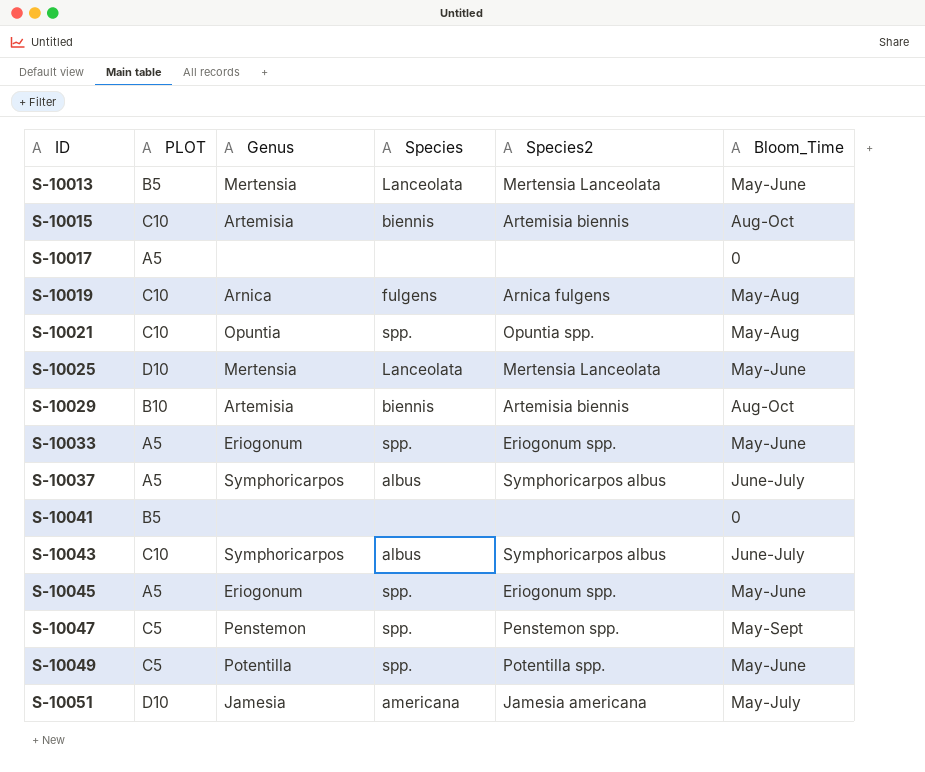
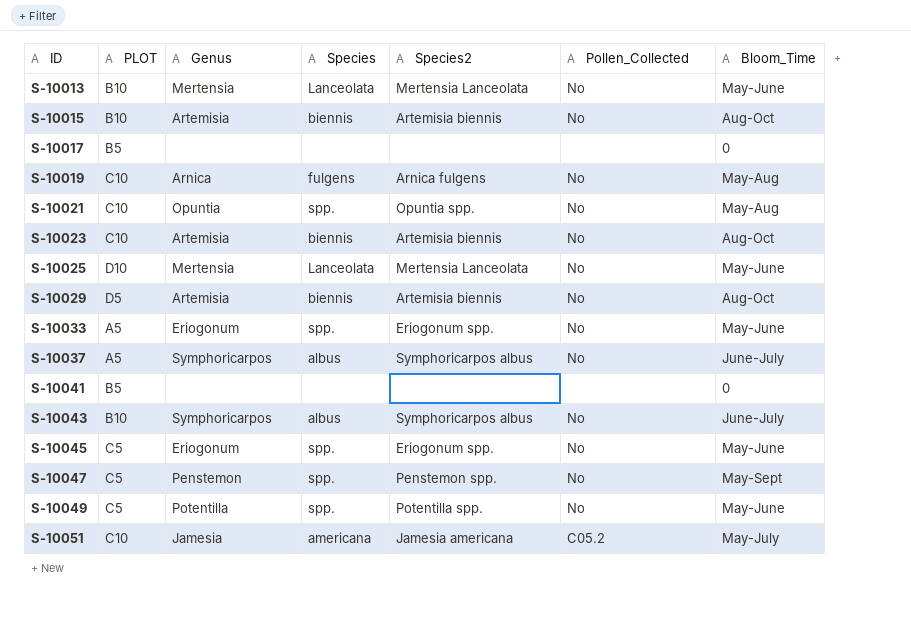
column Pollen_Collected | position: none -> 6
S-10013 | PLOT: B5 -> B10
S-10015 | PLOT: C10 -> B10
S-10017 | PLOT: A5 -> B5
row S-10023: none -> C10 | Artemisia | biennis | Artemisia biennis | No | Aug-Oct
S-10029 | PLOT: B10 -> D5
S-10043 | PLOT: C10 -> B10
S-10045 | PLOT: A5 -> C5
S-10051 | PLOT: D10 -> C10

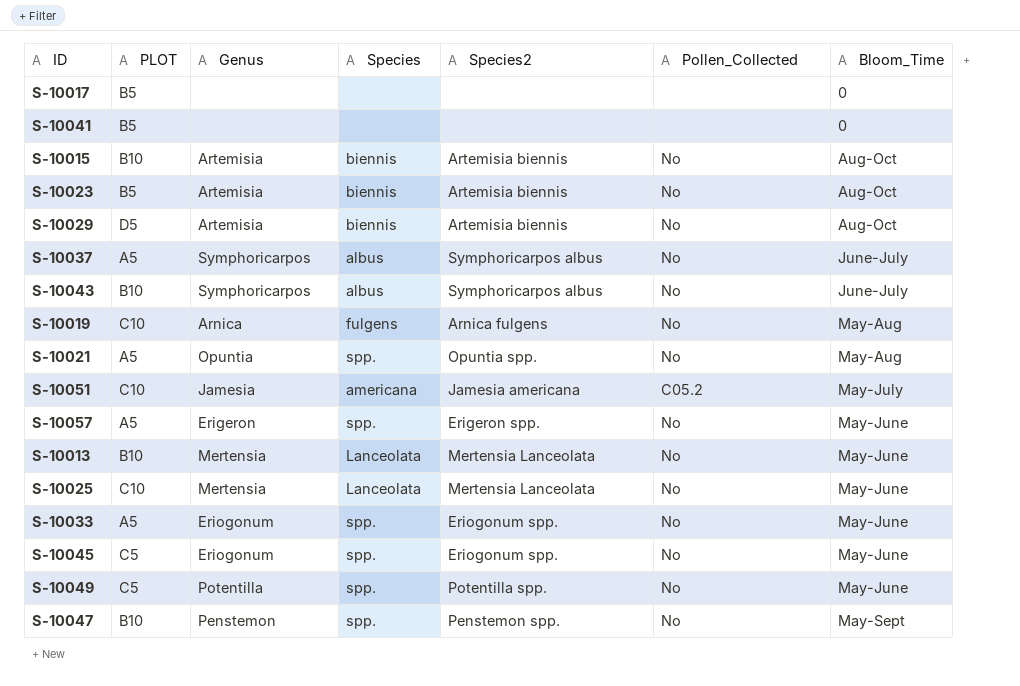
row order: ID ascending -> Bloom_Time ascending
S-10023 | PLOT: C10 -> B5
S-10021 | PLOT: C10 -> A5
row S-10057: none -> A5 | Erigeron | spp. | Erigeron spp. | No | May-June
S-10025 | PLOT: D10 -> C10
S-10047 | PLOT: C5 -> B10

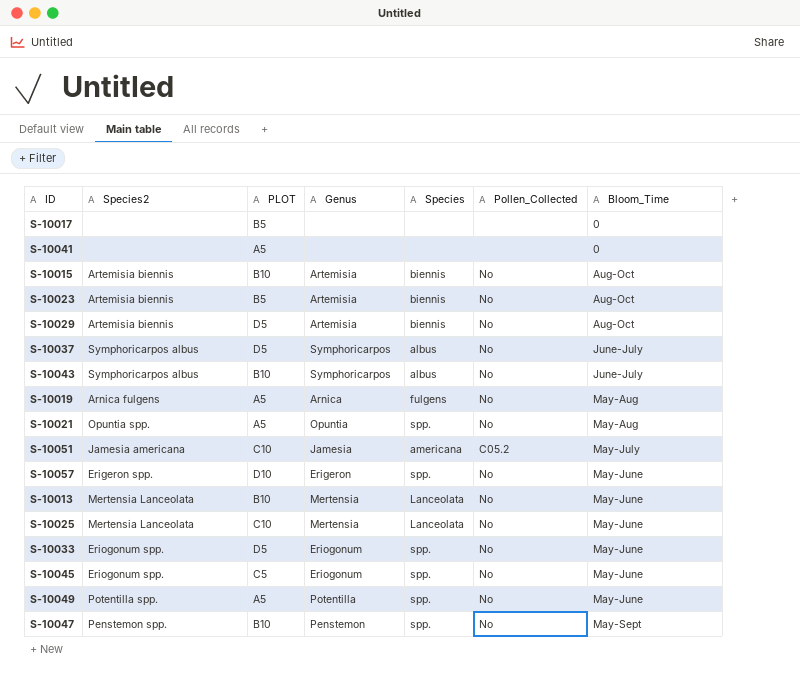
column Species2 | position: 5 -> 2
S-10041 | PLOT: B5 -> A5
S-10037 | PLOT: A5 -> D5
S-10019 | PLOT: C10 -> A5
S-10057 | PLOT: A5 -> D10
S-10033 | PLOT: A5 -> D5
S-10049 | PLOT: C5 -> A5

